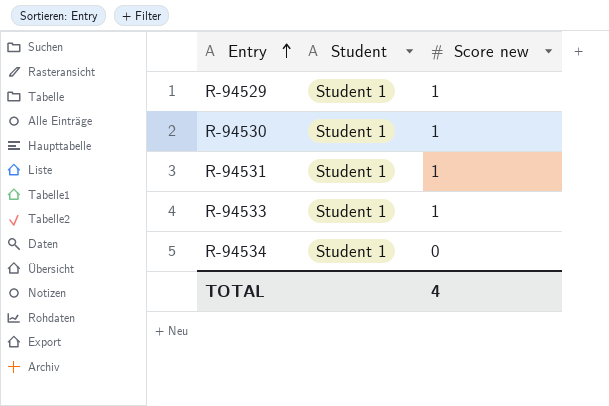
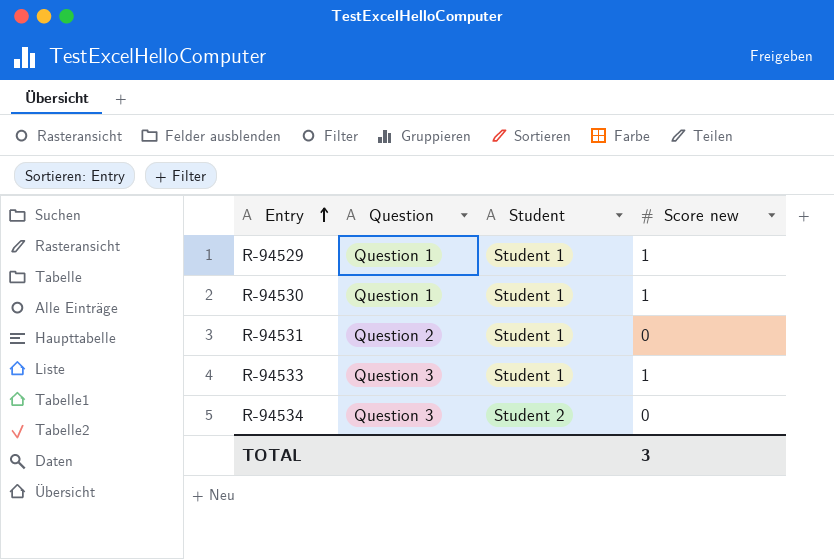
column Question | position: none -> 2
R-94531 | Score new: 1 -> 0
R-94534 | Student: Student 1 -> Student 2
TOTAL | Score new: 4 -> 3

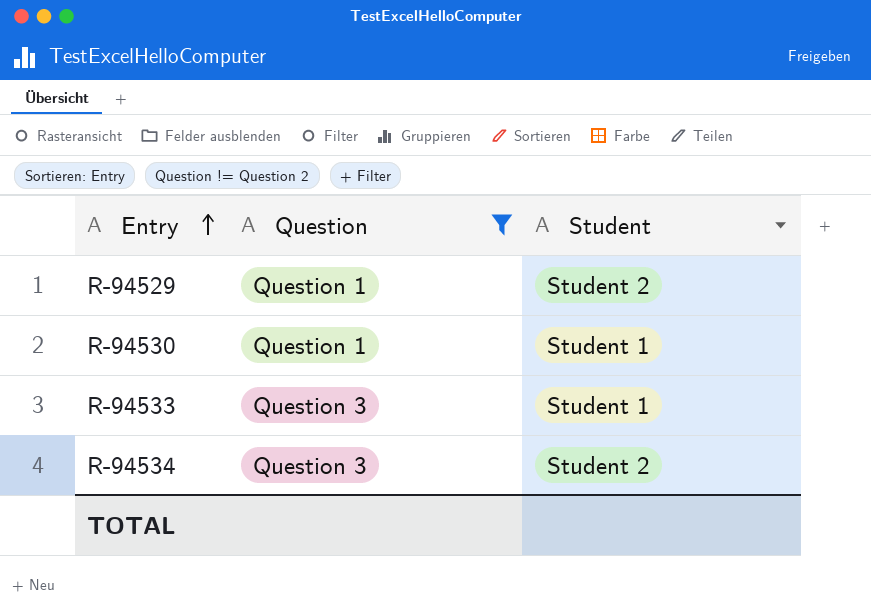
filter: none -> Question != Question 2
column Score new | position: 4 -> none
R-94529 | Student: Student 1 -> Student 2

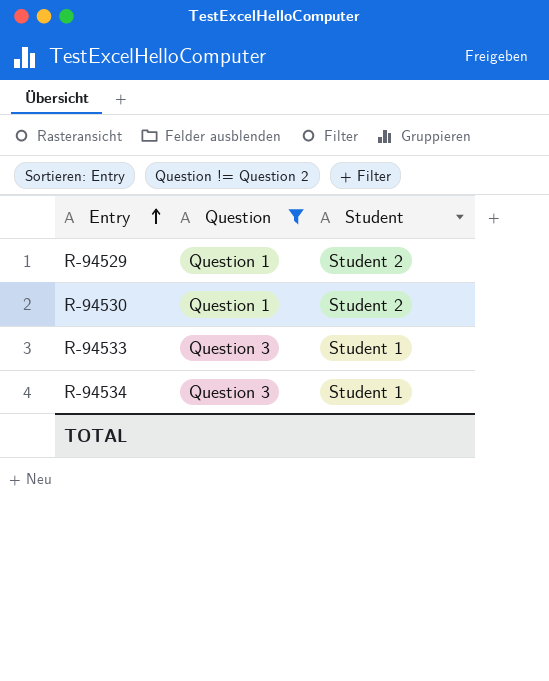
R-94530 | Student: Student 1 -> Student 2
R-94534 | Student: Student 2 -> Student 1

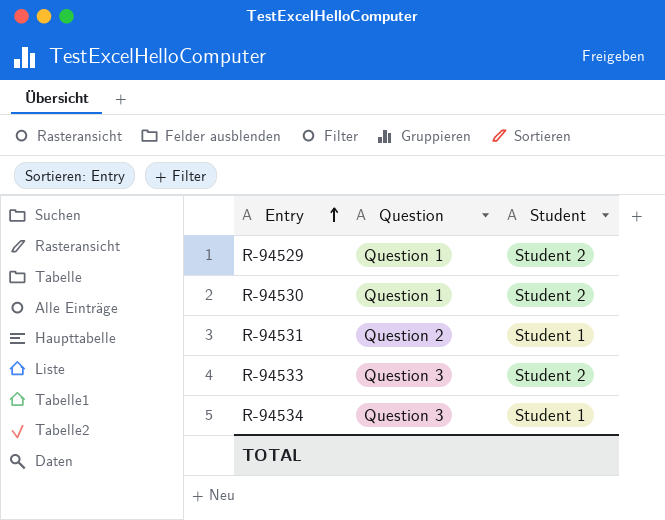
filter: Question != Question 2 -> none
R-94533 | Student: Student 1 -> Student 2

